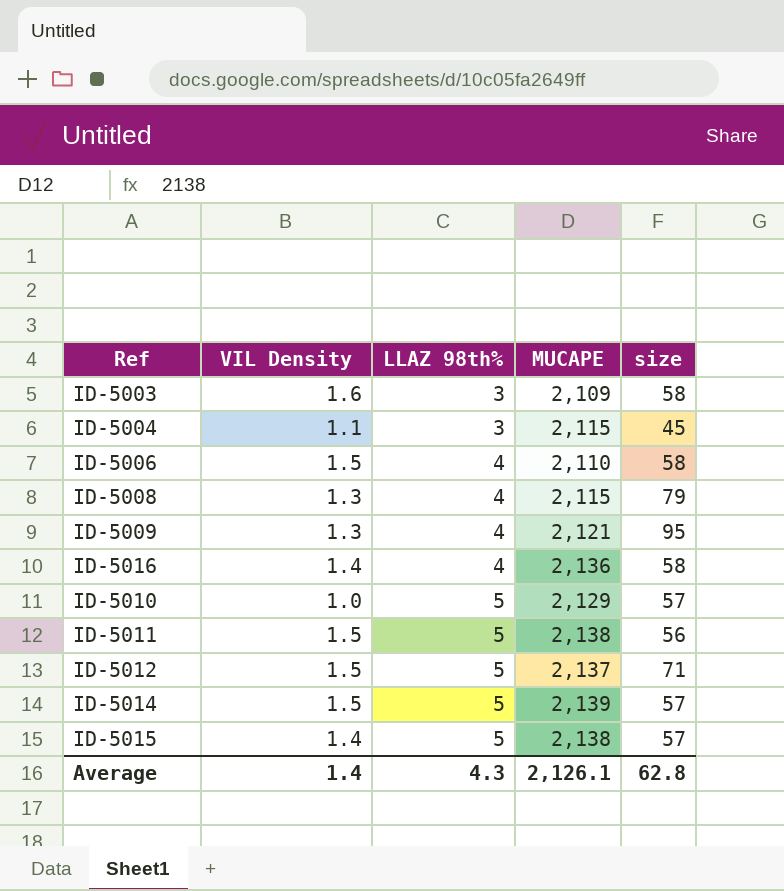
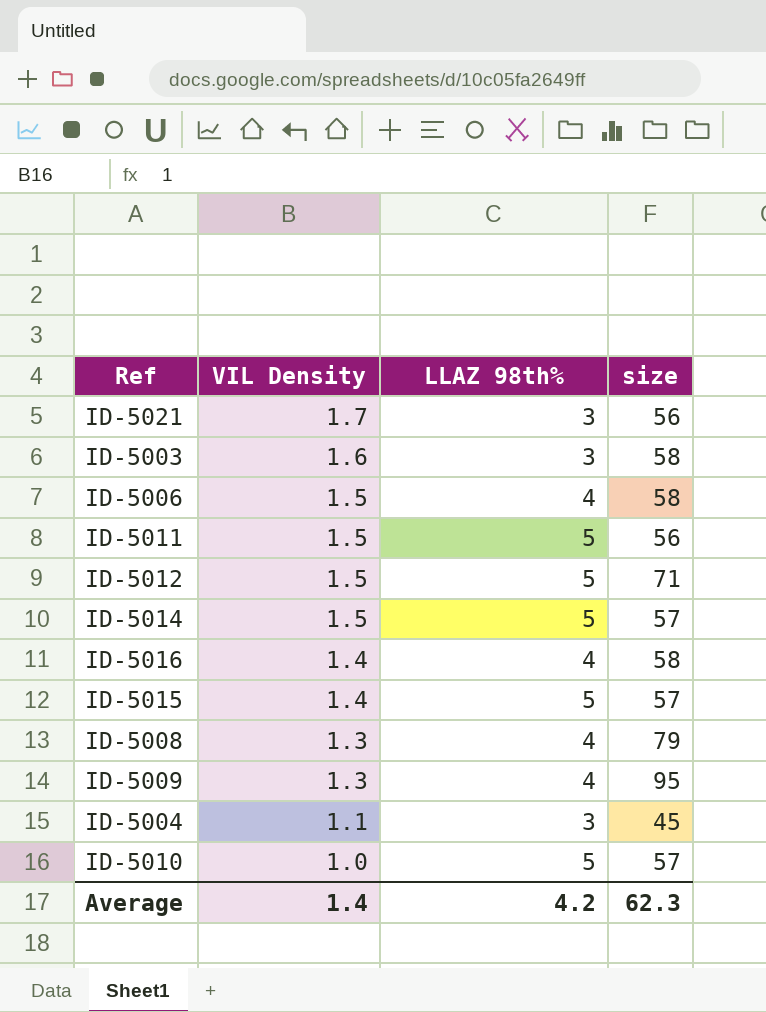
row order: LLAZ 98th% ascending -> VIL Density descending
column MUCAPE | position: 4 -> none
row ID-5021: none -> 1.7 | 3 | 56
Average | LLAZ 98th%: 4.3 -> 4.2
Average | size: 62.8 -> 62.3

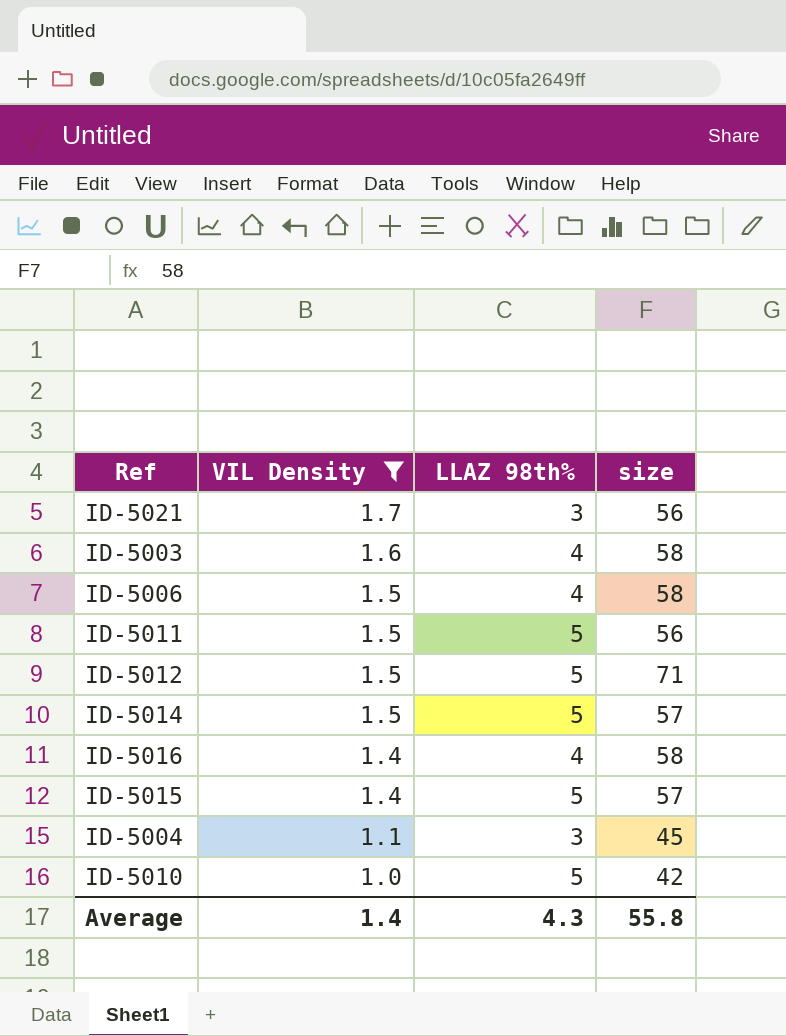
filter: none -> VIL Density != 1.3
ID-5003 | LLAZ 98th%: 3 -> 4
ID-5010 | size: 57 -> 42
Average | LLAZ 98th%: 4.2 -> 4.3
Average | size: 62.3 -> 55.8

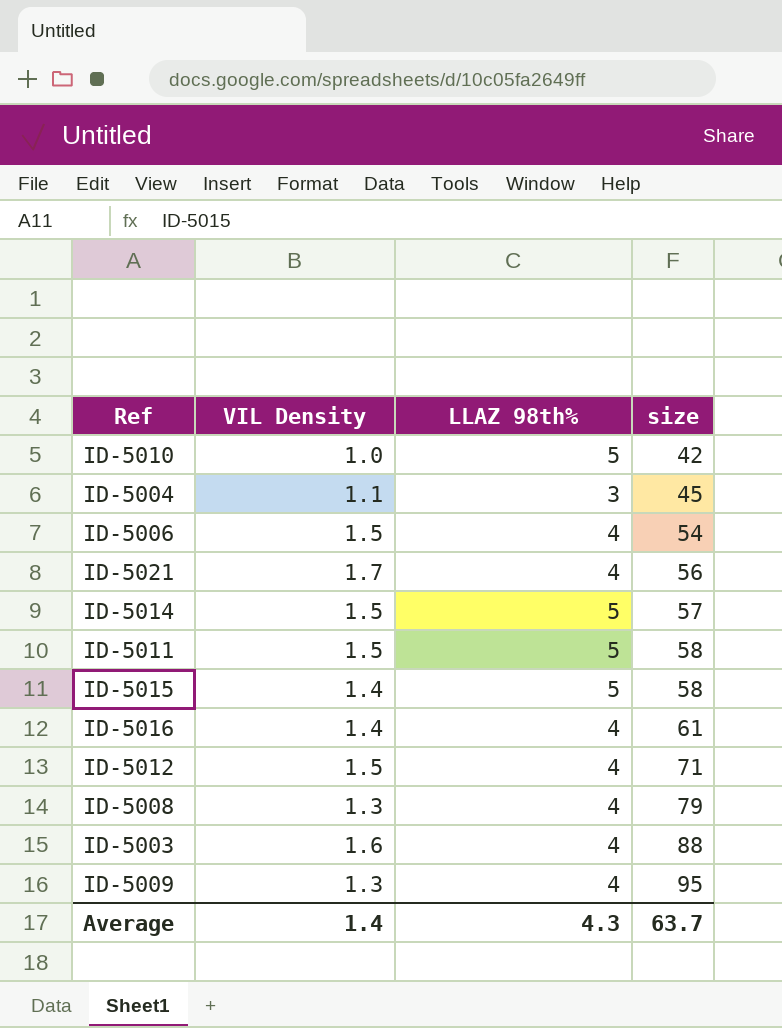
filter: VIL Density != 1.3 -> none
row order: VIL Density descending -> size ascending
ID-5006 | size: 58 -> 54
ID-5021 | LLAZ 98th%: 3 -> 4
ID-5011 | size: 56 -> 58
ID-5015 | size: 57 -> 58
ID-5016 | size: 58 -> 61
ID-5012 | LLAZ 98th%: 5 -> 4
ID-5003 | size: 58 -> 88
Average | size: 55.8 -> 63.7

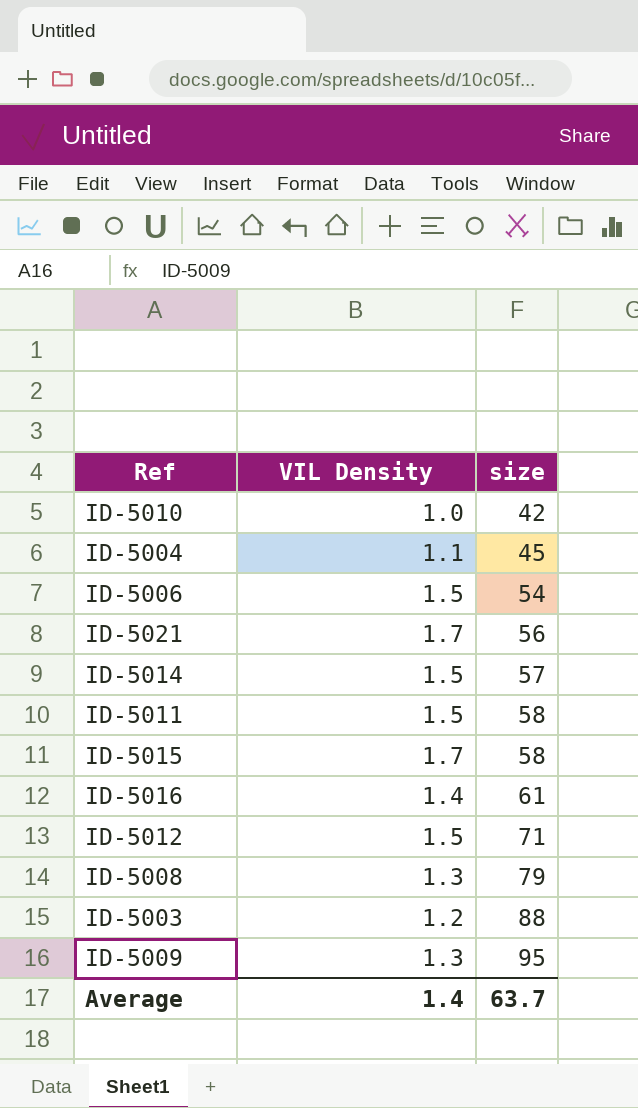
column LLAZ 98th% | position: 3 -> none
ID-5015 | VIL Density: 1.4 -> 1.7
ID-5003 | VIL Density: 1.6 -> 1.2

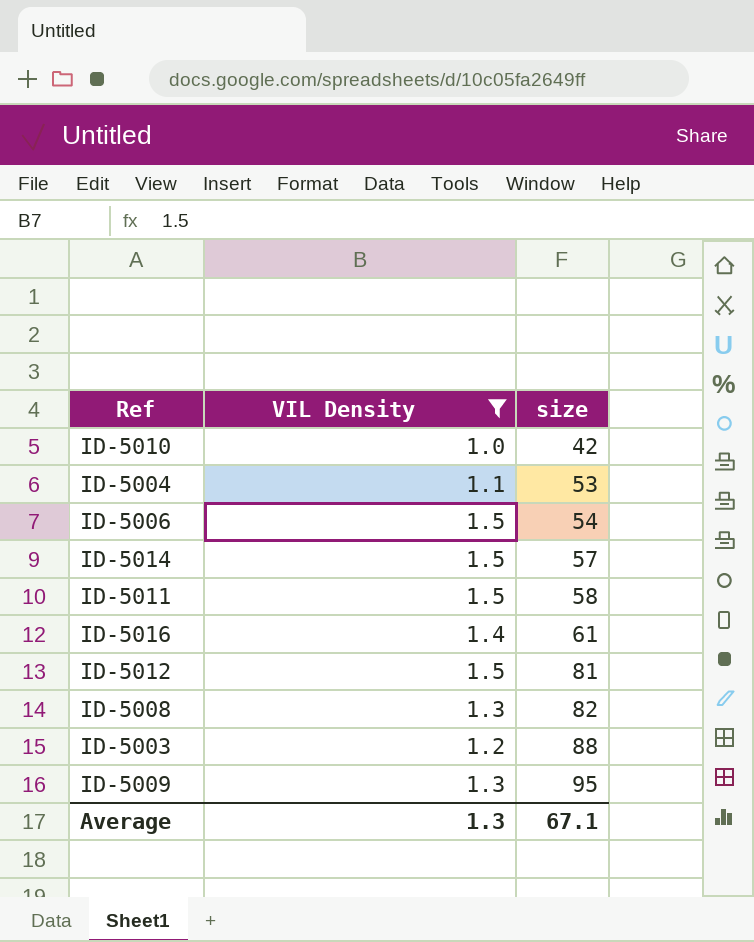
filter: none -> VIL Density != 1.7
ID-5004 | size: 45 -> 53
ID-5012 | size: 71 -> 81
ID-5008 | size: 79 -> 82
Average | VIL Density: 1.4 -> 1.3
Average | size: 63.7 -> 67.1

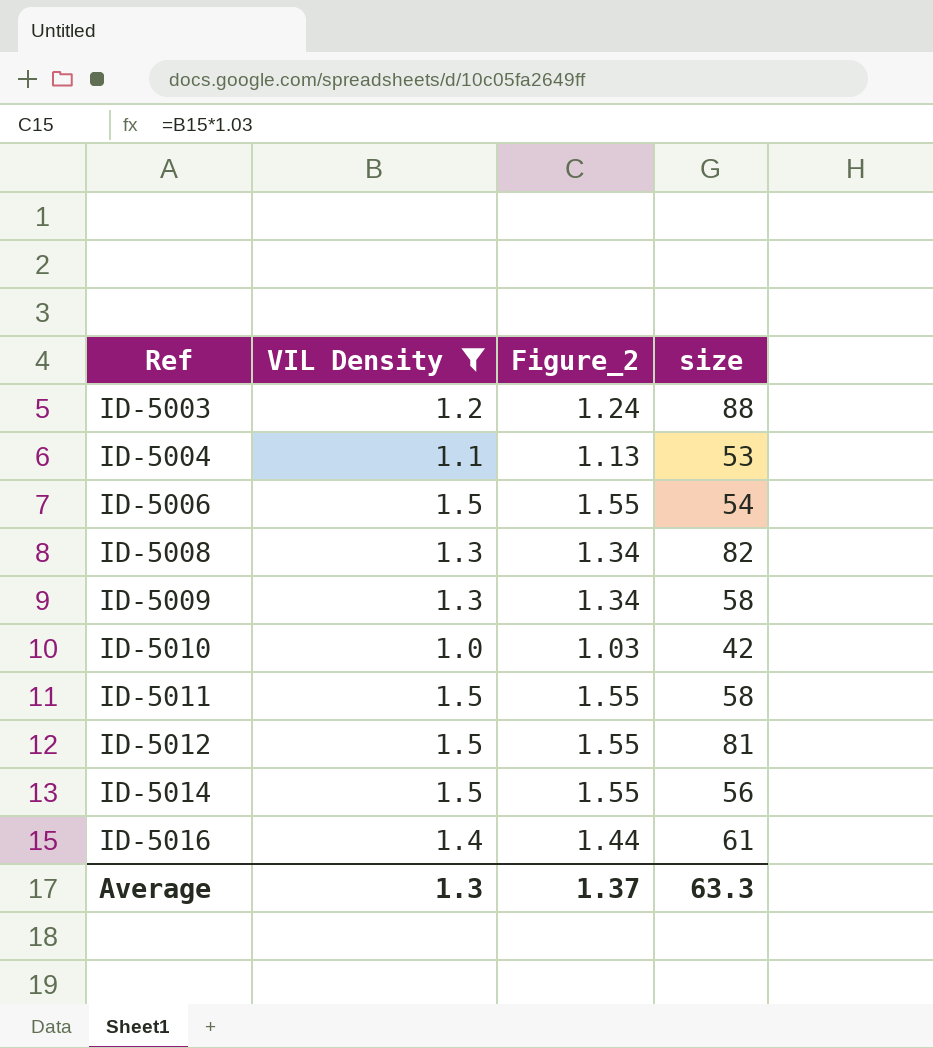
row order: size ascending -> Ref ascending
column Figure_2 | formula: none -> [VIL Density] * 1.03
ID-5009 | size: 95 -> 58
ID-5014 | size: 57 -> 56
Average | size: 67.1 -> 63.3

